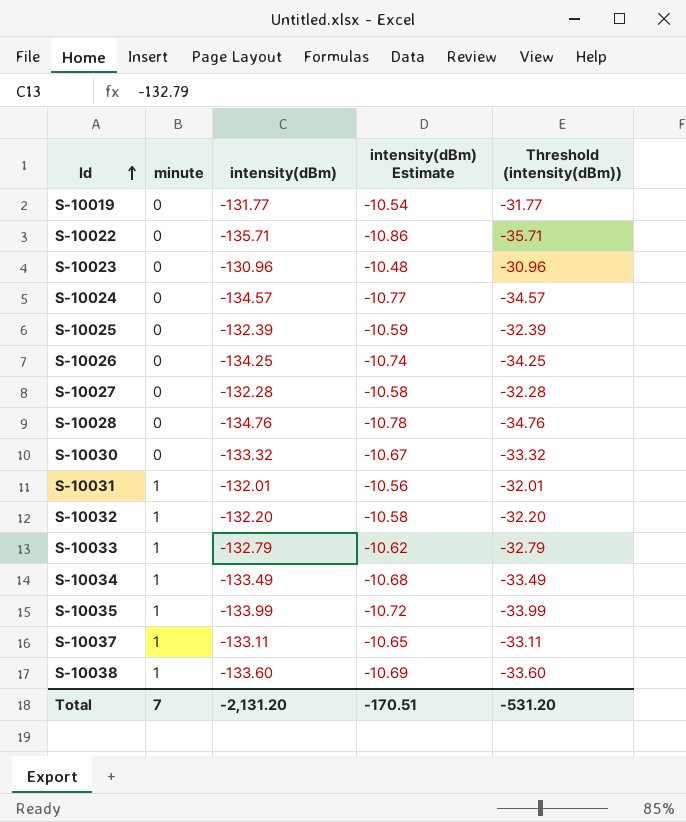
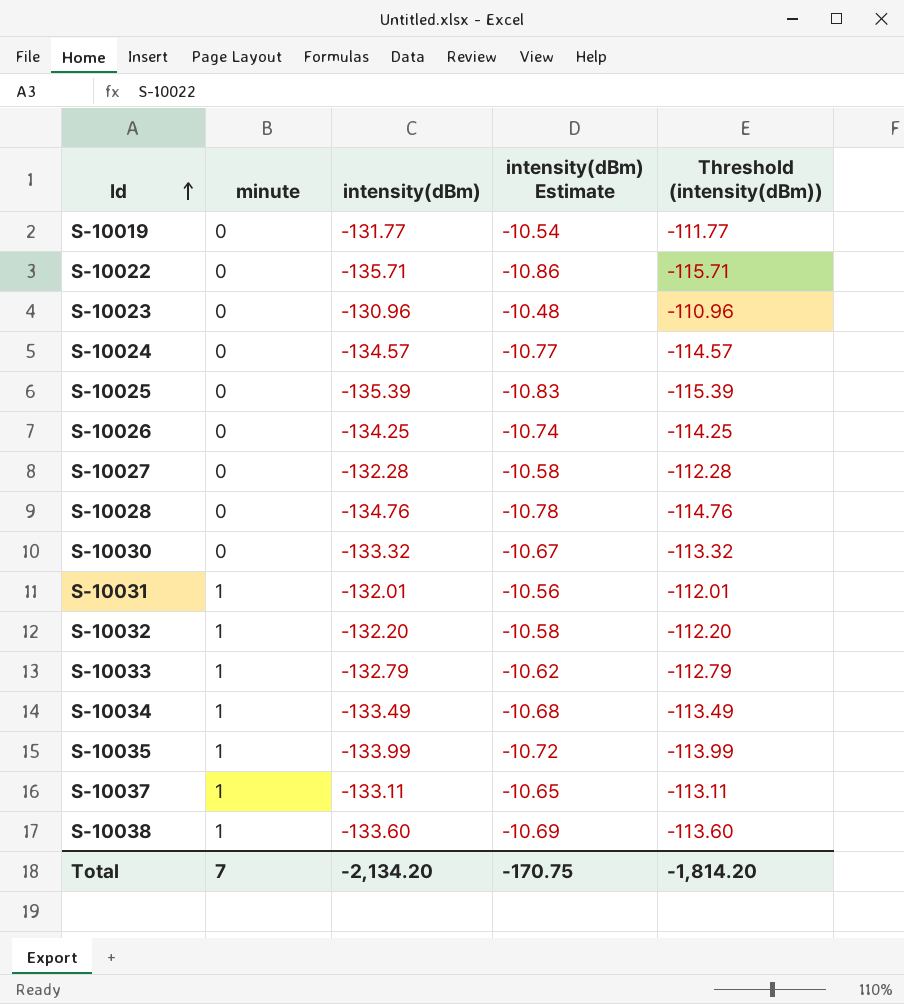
column Threshold (intensity(dBm)) | formula: [intensity(dBm)] + 100 -> [intensity(dBm)] + 20
S-10025 | intensity(dBm): -132.39 -> -135.39
S-10025 | intensity(dBm) Estimate: -10.59 -> -10.83
Total | intensity(dBm): -2,131.20 -> -2,134.20
Total | intensity(dBm) Estimate: -170.51 -> -170.75
Total | Threshold (intensity(dBm)): -531.20 -> -1,814.20

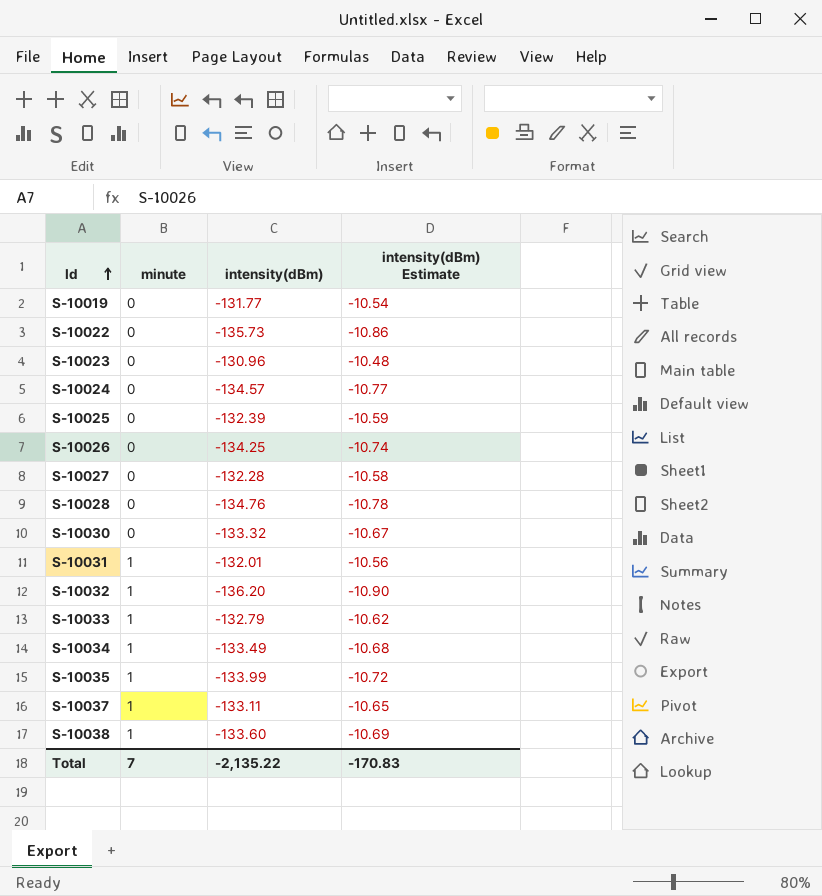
column Threshold (intensity(dBm)) | formula: [intensity(dBm)] + 20 -> none
S-10022 | intensity(dBm): -135.71 -> -135.73
S-10025 | intensity(dBm): -135.39 -> -132.39
S-10025 | intensity(dBm) Estimate: -10.83 -> -10.59
S-10032 | intensity(dBm): -132.20 -> -136.20
S-10032 | intensity(dBm) Estimate: -10.58 -> -10.90
Total | intensity(dBm): -2,134.20 -> -2,135.22
Total | intensity(dBm) Estimate: -170.75 -> -170.83

